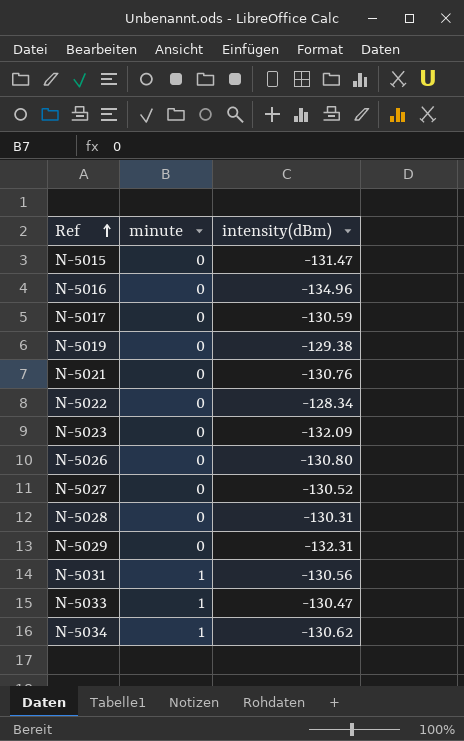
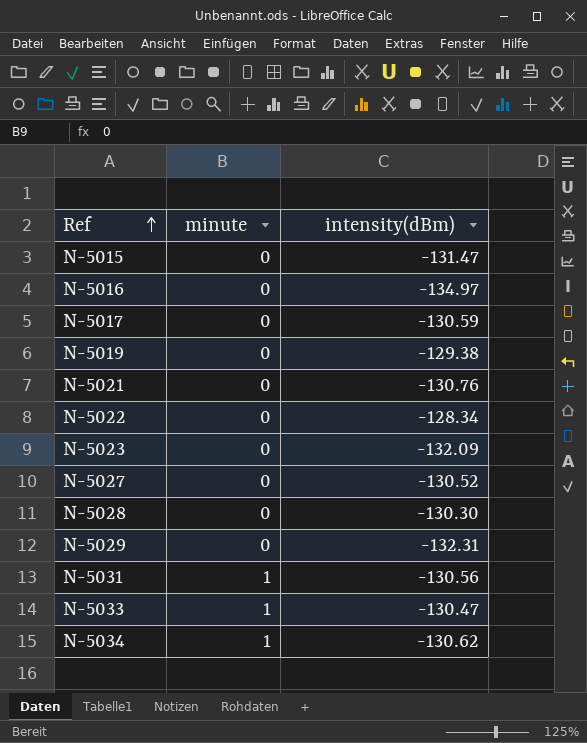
row N-5026: 0 | -130.80 -> none
N-5016 | intensity(dBm): -134.96 -> -134.97
N-5028 | intensity(dBm): -130.31 -> -130.30

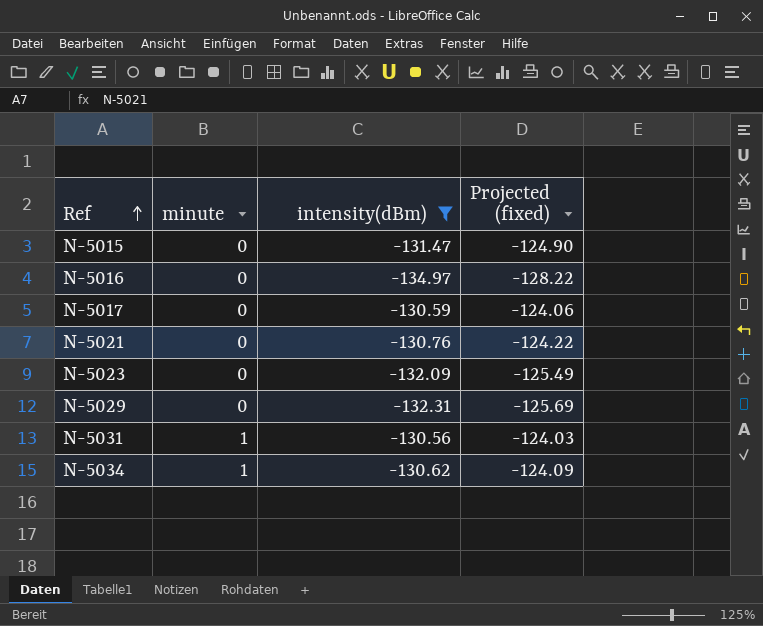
filter: none -> intensity(dBm) <= -130.56
column Projected (fixed) | formula: none -> [intensity(dBm)] * 0.95

